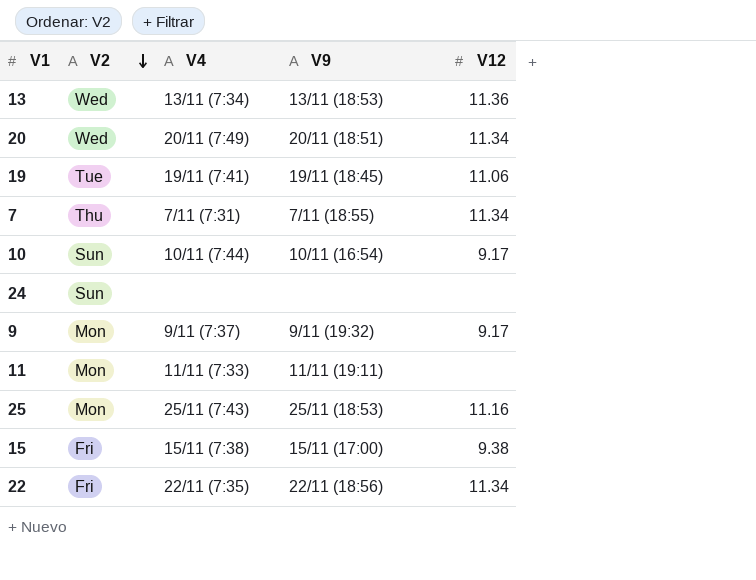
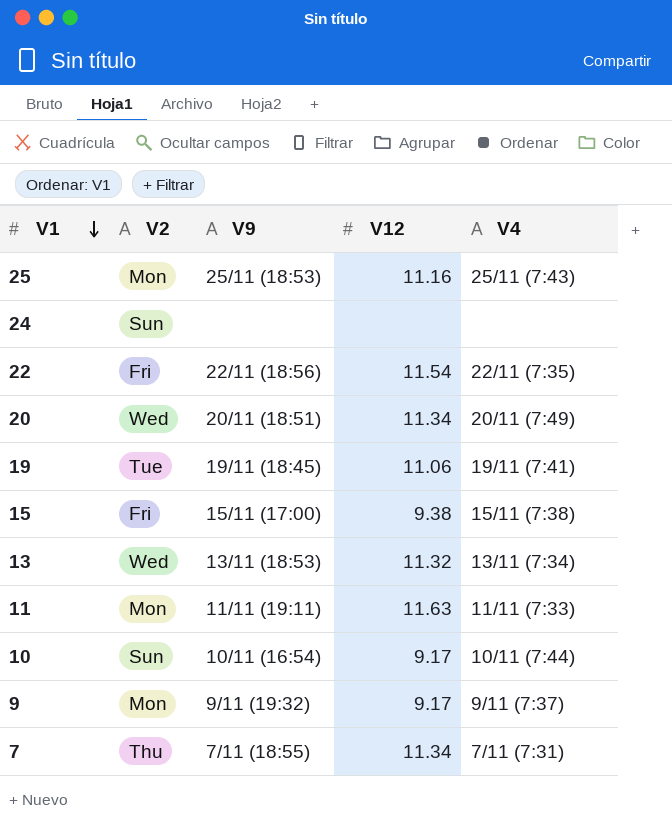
row order: V2 descending -> V1 descending
column V4 | position: 3 -> 5
22 | V12: 11.34 -> 11.54
13 | V12: 11.36 -> 11.32
11 | V12: none -> 11.63

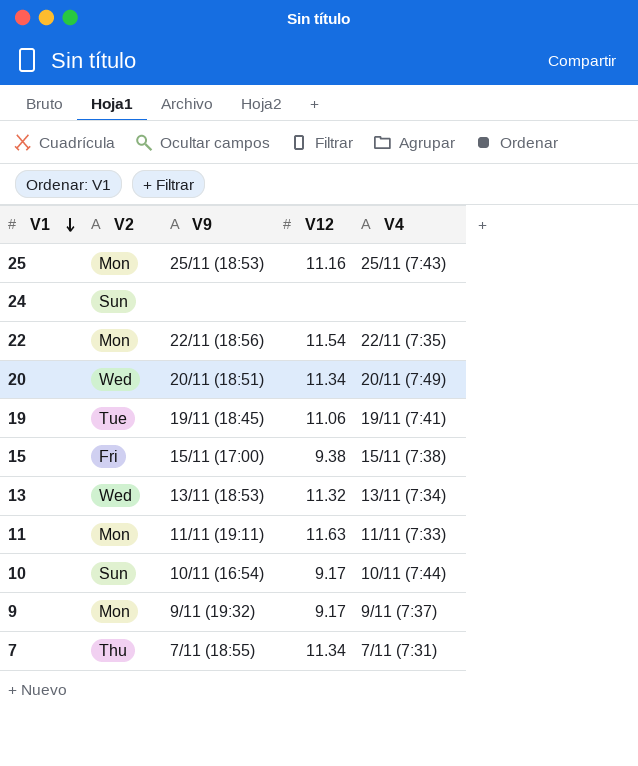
22 | V2: Fri -> Mon

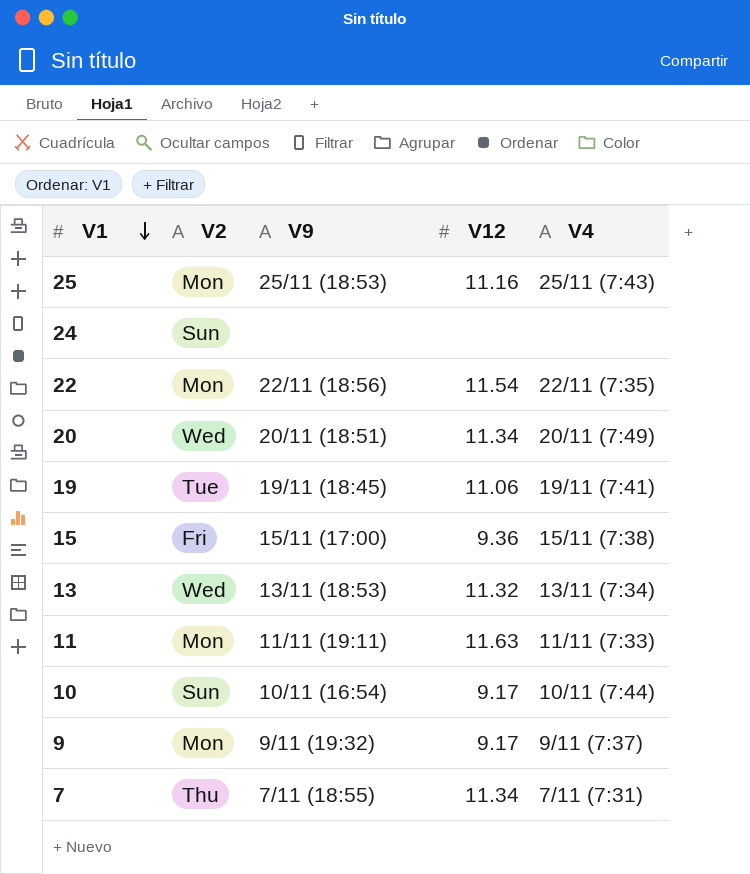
15 | V12: 9.38 -> 9.36

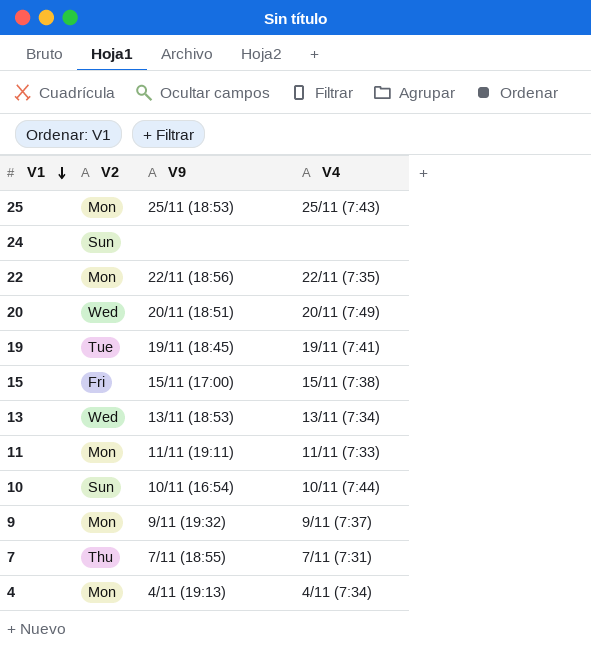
column V12 | position: 4 -> none
row 4: none -> Mon | 4/11 (19:13) | 4/11 (7:34)

